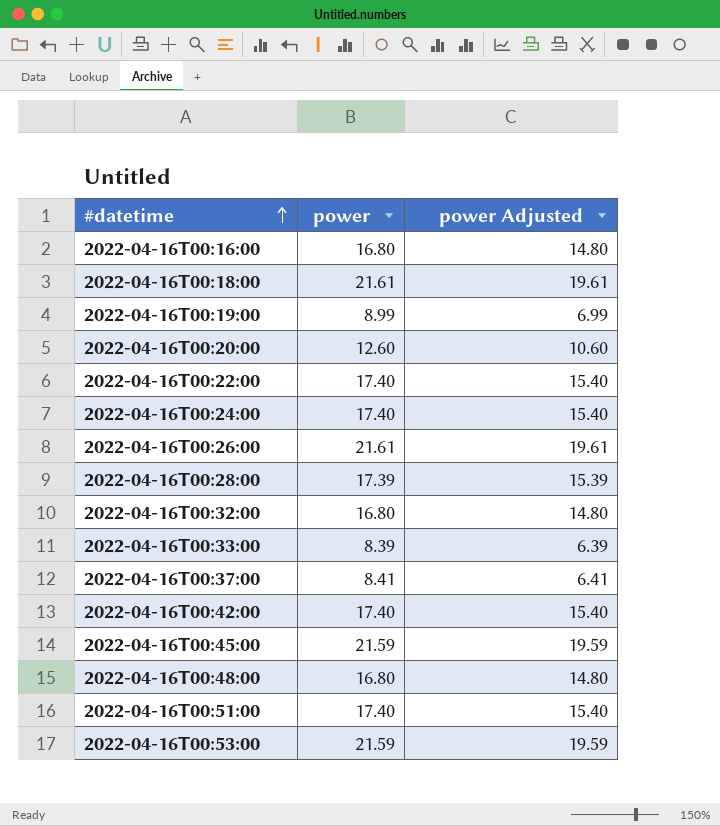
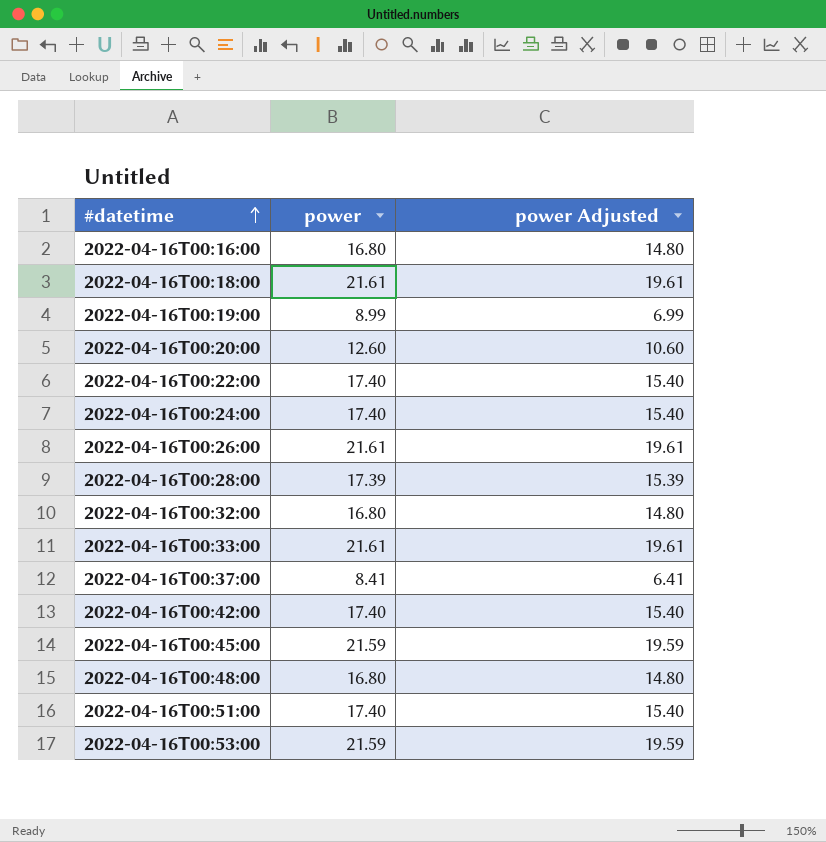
2022-04-16T00:33:00 | power: 8.39 -> 21.61
2022-04-16T00:33:00 | power Adjusted: 6.39 -> 19.61

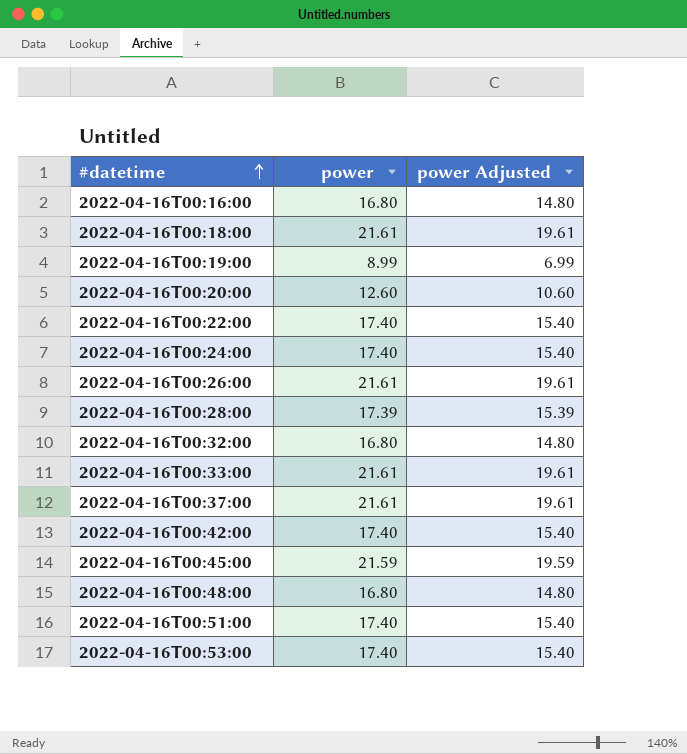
2022-04-16T00:37:00 | power: 8.41 -> 21.61
2022-04-16T00:37:00 | power Adjusted: 6.41 -> 19.61
2022-04-16T00:53:00 | power: 21.59 -> 17.40
2022-04-16T00:53:00 | power Adjusted: 19.59 -> 15.40

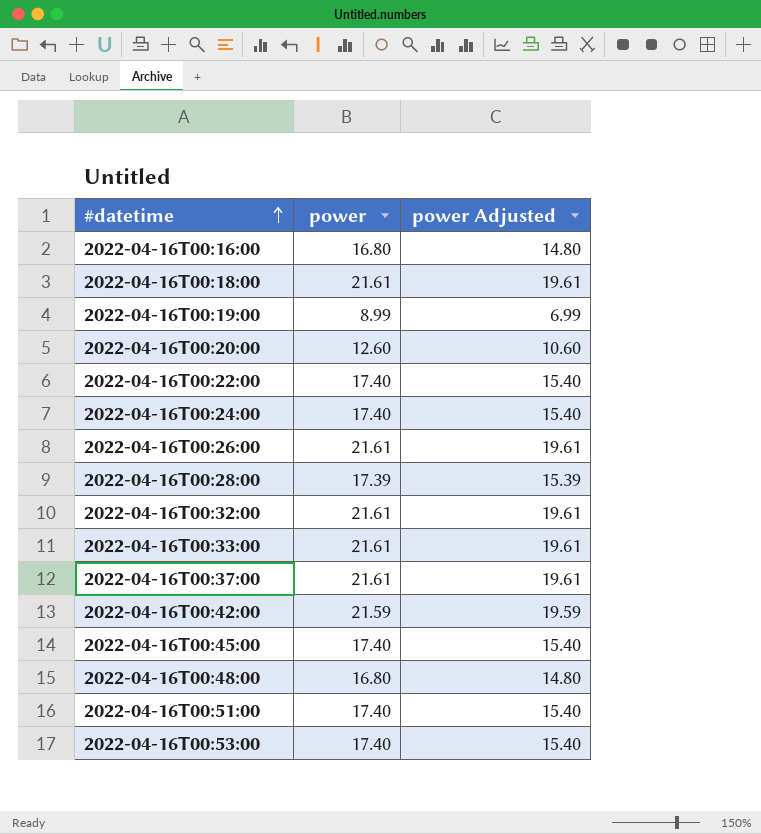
2022-04-16T00:32:00 | power: 16.80 -> 21.61
2022-04-16T00:32:00 | power Adjusted: 14.80 -> 19.61
2022-04-16T00:42:00 | power: 17.40 -> 21.59
2022-04-16T00:42:00 | power Adjusted: 15.40 -> 19.59
2022-04-16T00:45:00 | power: 21.59 -> 17.40
2022-04-16T00:45:00 | power Adjusted: 19.59 -> 15.40

